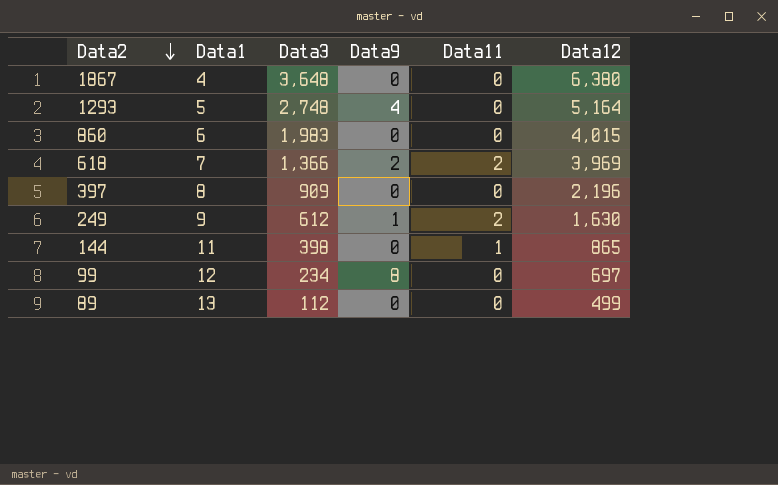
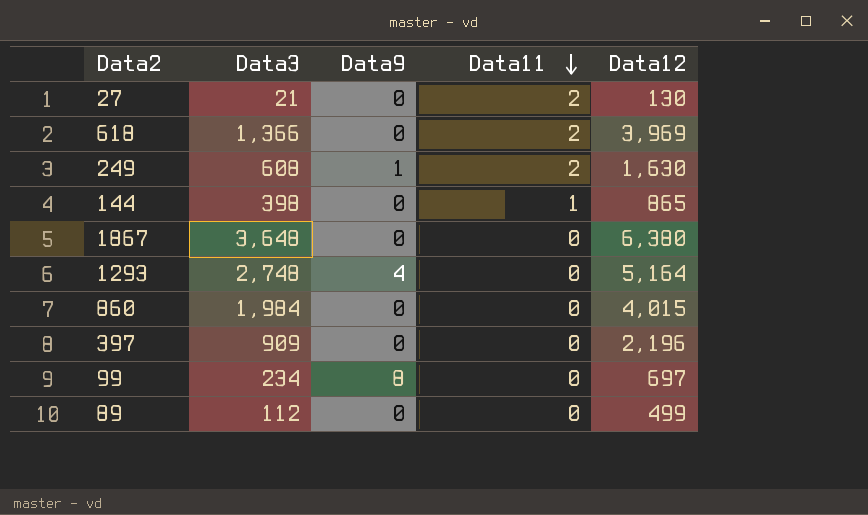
row order: Data2 descending -> Data11 descending
column Data1 | position: 2 -> none
row 27: none -> 21 | 0 | 2 | 130
618 | Data9: 2 -> 0
249 | Data3: 612 -> 608
860 | Data3: 1,983 -> 1,984

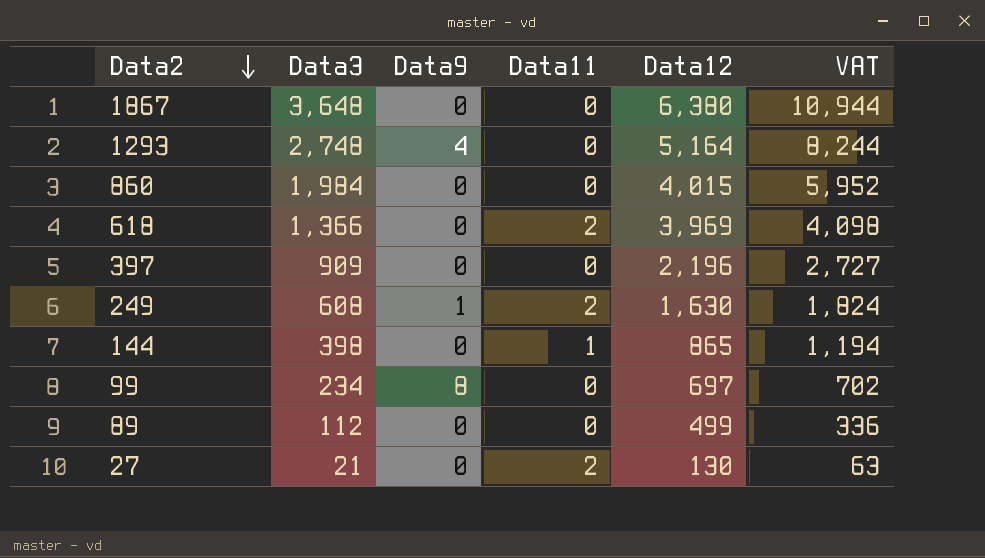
row order: Data11 descending -> Data2 descending
column VAT | formula: none -> [Data3] * 3

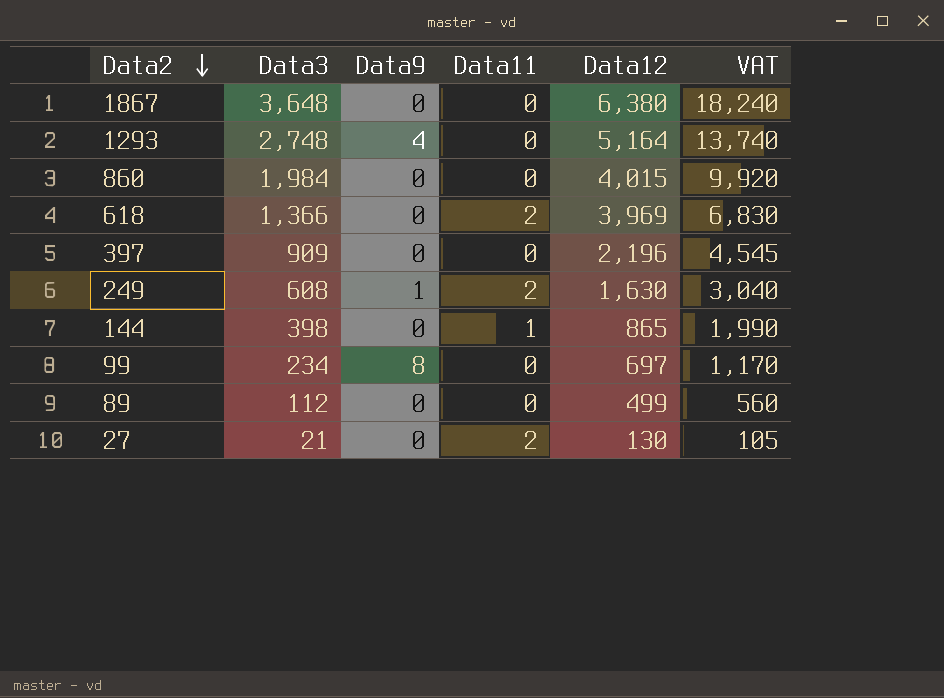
column VAT | formula: [Data3] * 3 -> [Data3] * 5

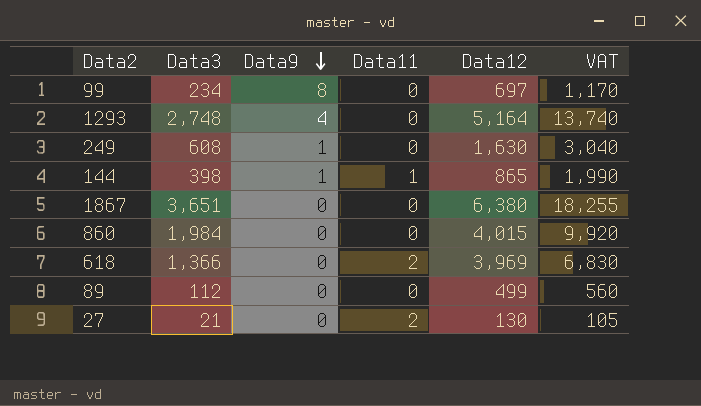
row order: Data2 descending -> Data9 descending
row 397: 909 | 0 | 0 | 2,196 | 4,545 -> none
249 | Data11: 2 -> 0
144 | Data9: 0 -> 1
1867 | Data3: 3,648 -> 3,651
1867 | VAT: 18,240 -> 18,255

